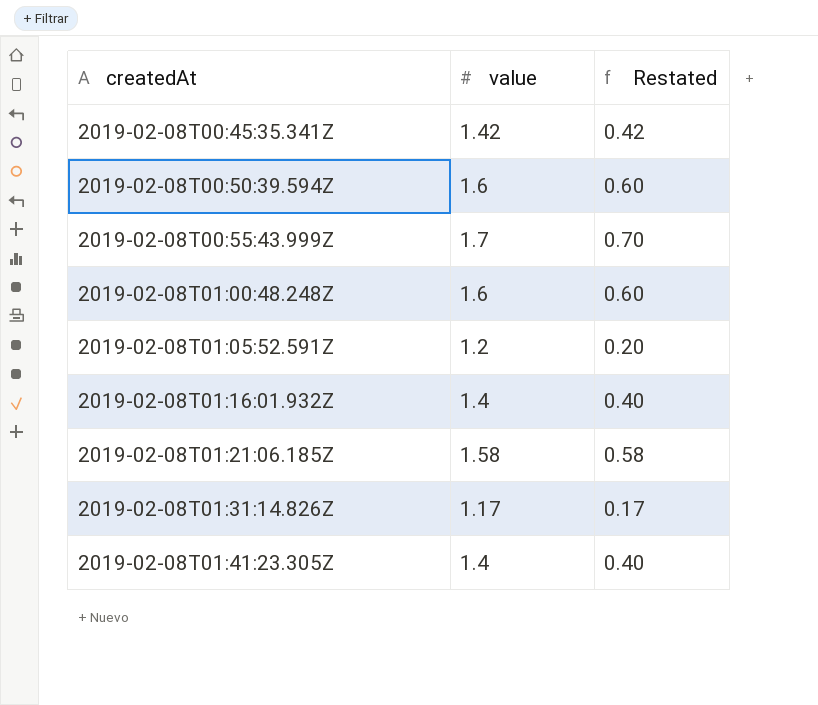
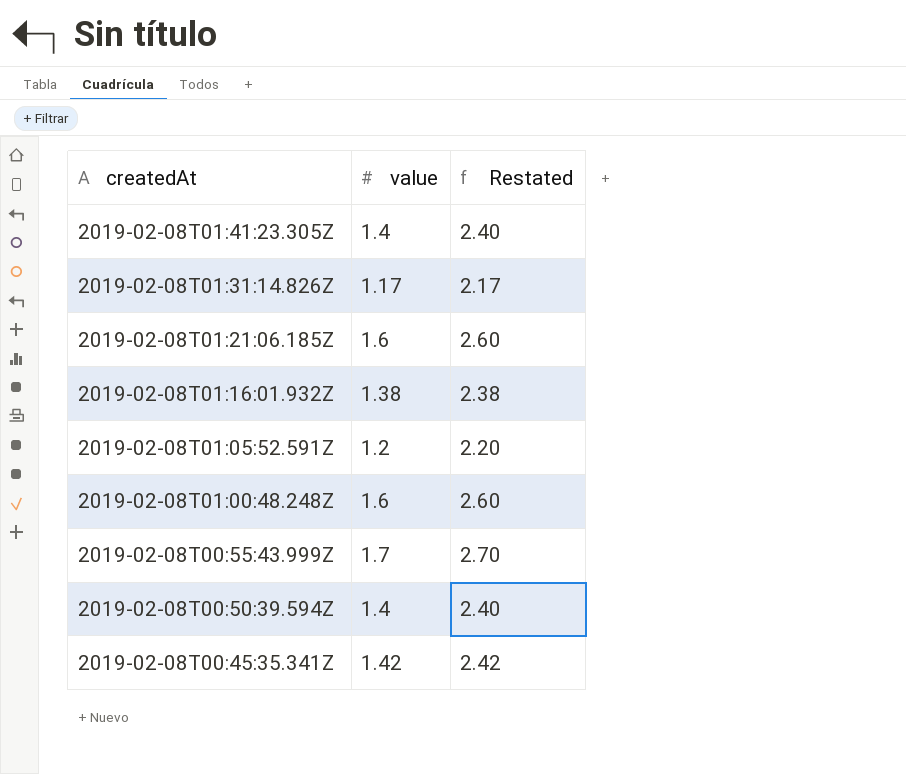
row order: createdAt ascending -> createdAt descending
column Restated | formula: [value] - 1 -> [value] + 1
2019-02-08T01:21:06.185Z | value: 1.58 -> 1.6
2019-02-08T01:16:01.932Z | value: 1.4 -> 1.38
2019-02-08T00:50:39.594Z | value: 1.6 -> 1.4

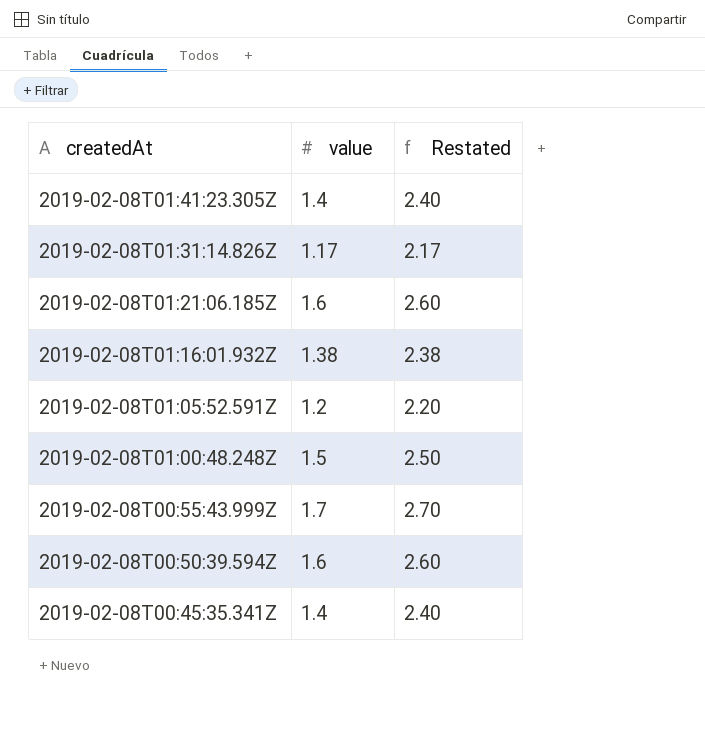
2019-02-08T01:00:48.248Z | value: 1.6 -> 1.5
2019-02-08T01:00:48.248Z | Restated: 2.60 -> 2.50
2019-02-08T00:50:39.594Z | value: 1.4 -> 1.6
2019-02-08T00:50:39.594Z | Restated: 2.40 -> 2.60
2019-02-08T00:45:35.341Z | value: 1.42 -> 1.4
2019-02-08T00:45:35.341Z | Restated: 2.42 -> 2.40

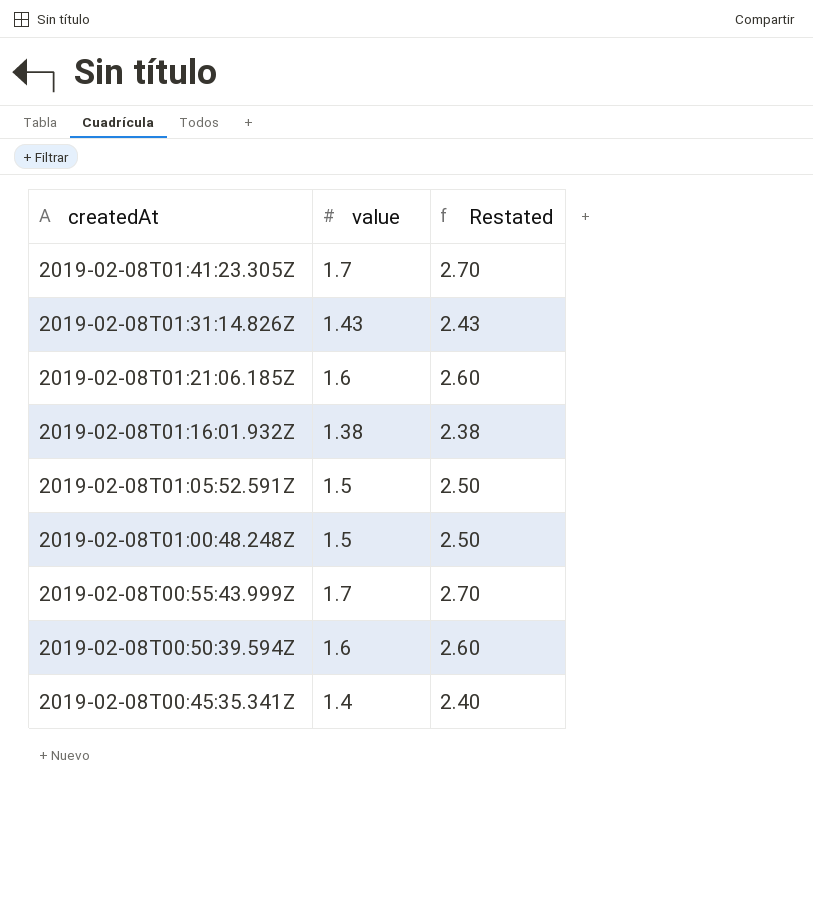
2019-02-08T01:41:23.305Z | value: 1.4 -> 1.7
2019-02-08T01:41:23.305Z | Restated: 2.40 -> 2.70
2019-02-08T01:31:14.826Z | value: 1.17 -> 1.43
2019-02-08T01:31:14.826Z | Restated: 2.17 -> 2.43
2019-02-08T01:05:52.591Z | value: 1.2 -> 1.5
2019-02-08T01:05:52.591Z | Restated: 2.20 -> 2.50

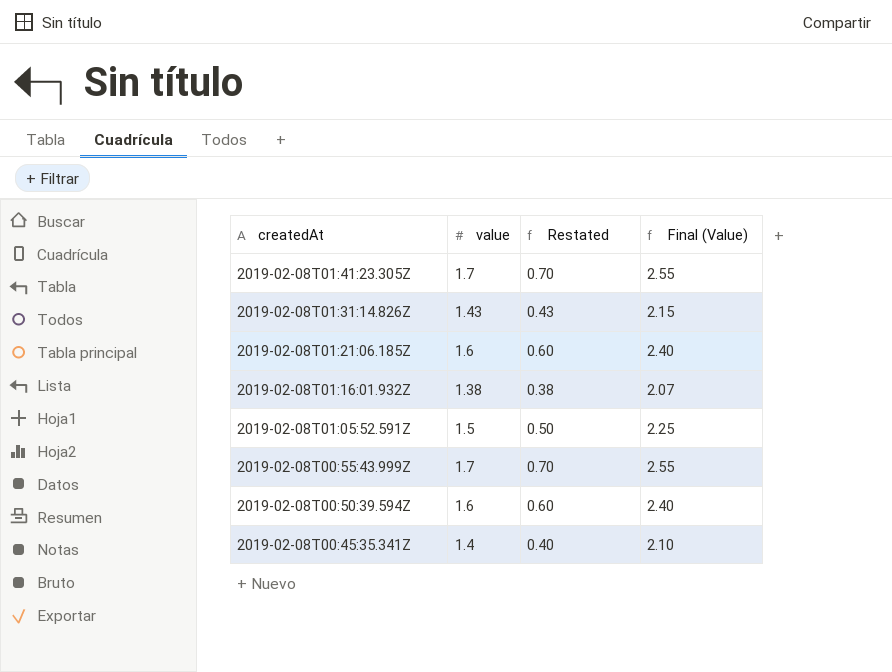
column Restated | formula: [value] + 1 -> [value] - 1
column Final (Value) | formula: none -> [value] * 1.5
row 2019-02-08T01:00:48.248Z: 1.5 | 2.50 -> none

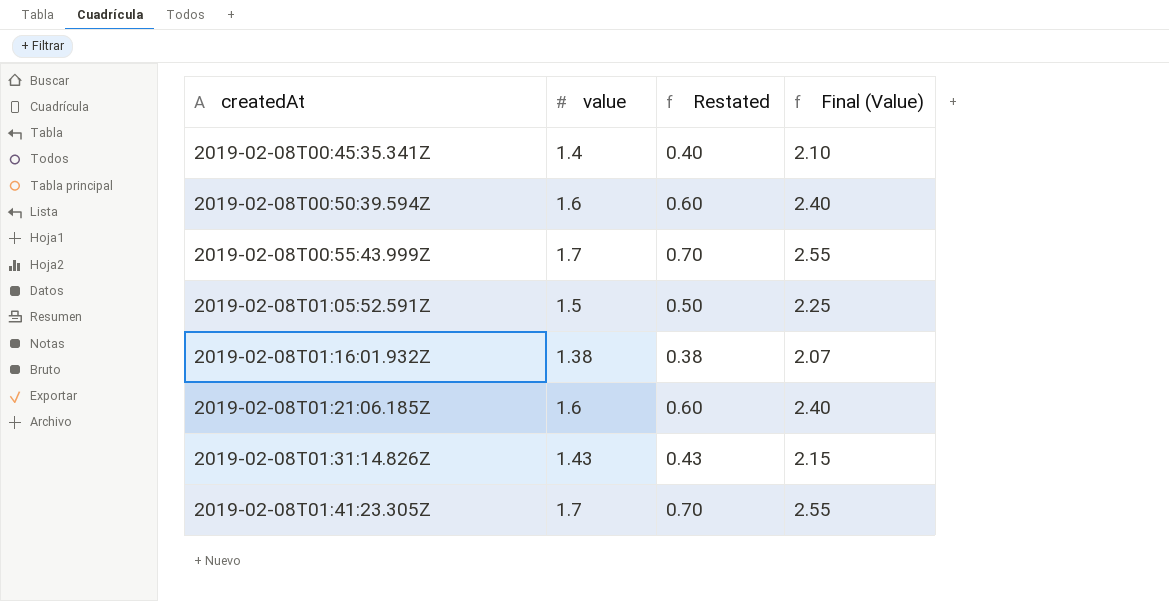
row order: createdAt descending -> createdAt ascending

